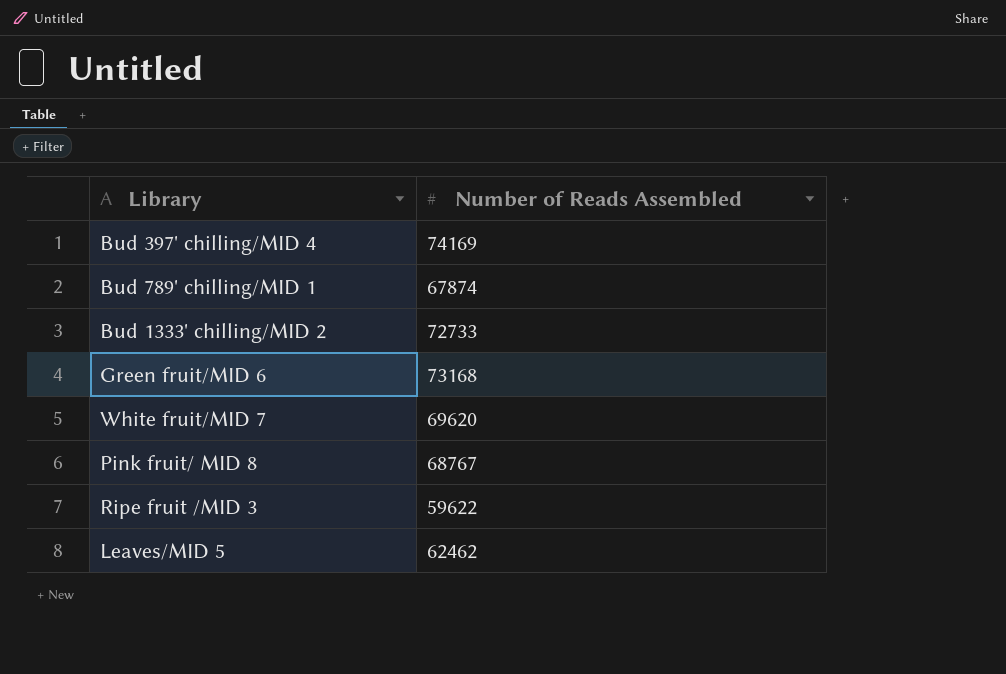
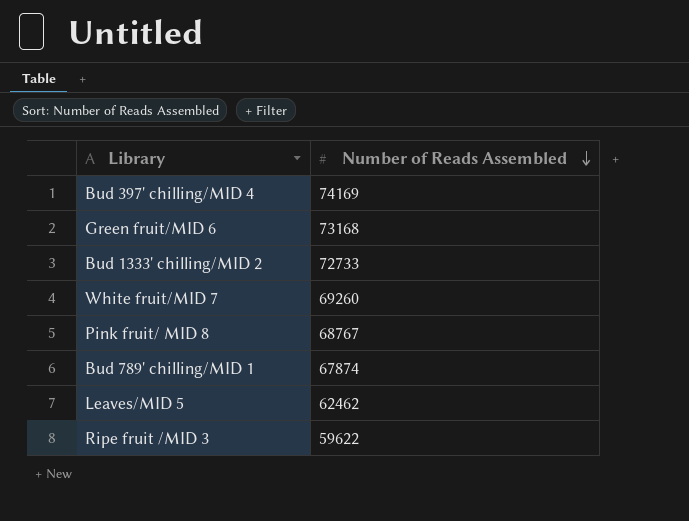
row order: none -> Number of Reads Assembled descending
White fruit/MID 7 | Number of Reads Assembled: 69620 -> 69260

